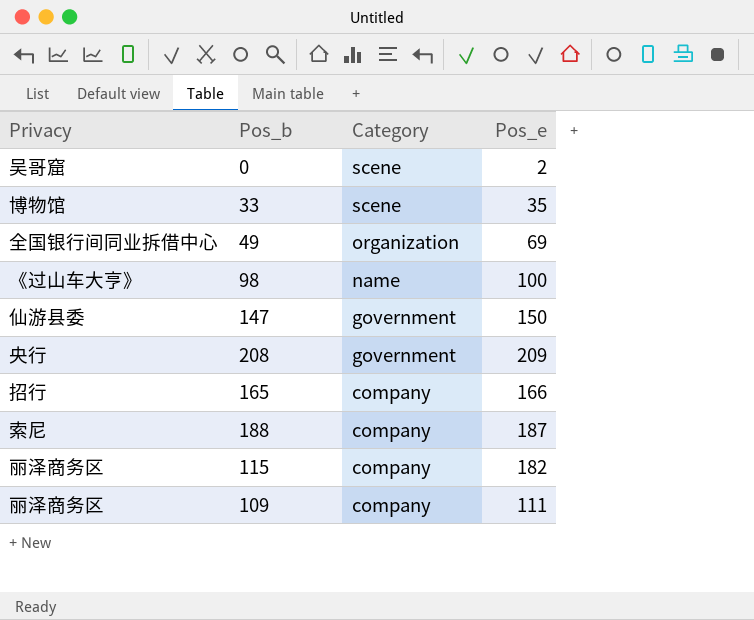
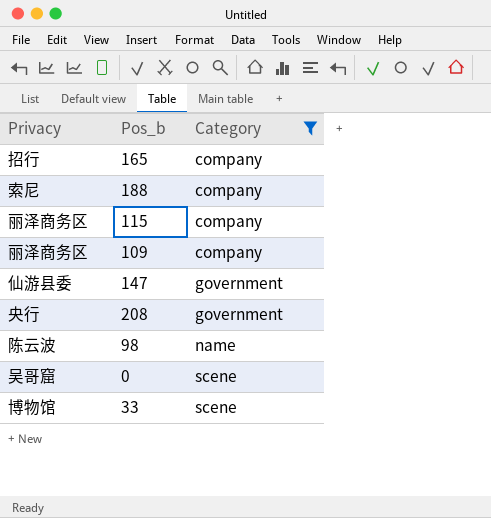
filter: none -> Category != organization
row order: Category descending -> Category ascending
column Pos_e | position: 4 -> none
98 | Privacy: 《过山车大亨》 -> 陈云波

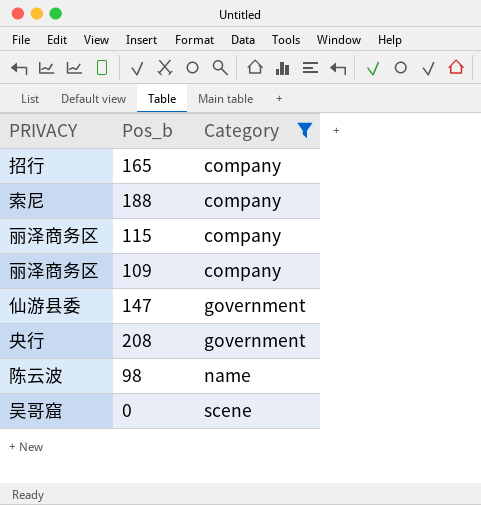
column name: Privacy -> PRIVACY
row 33: 博物馆 | scene -> none

